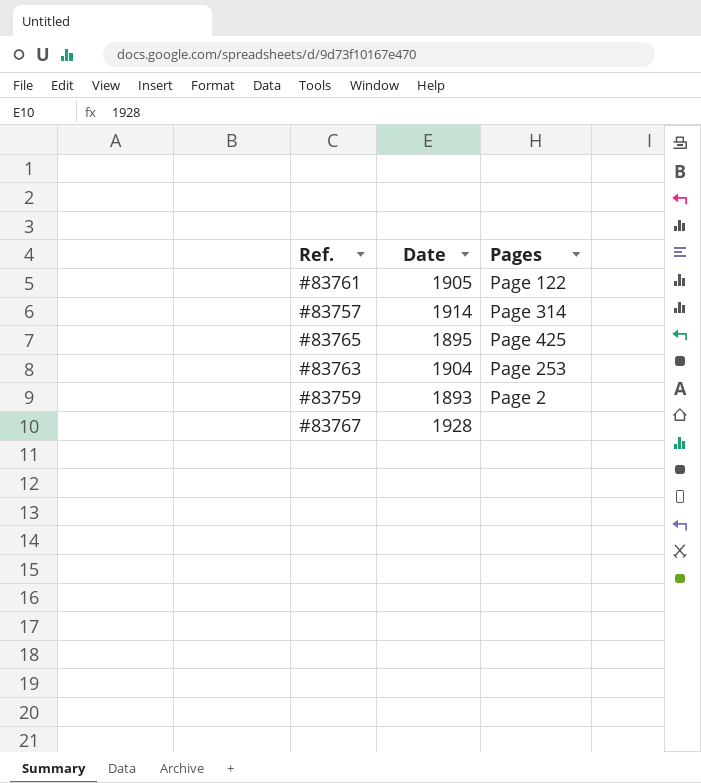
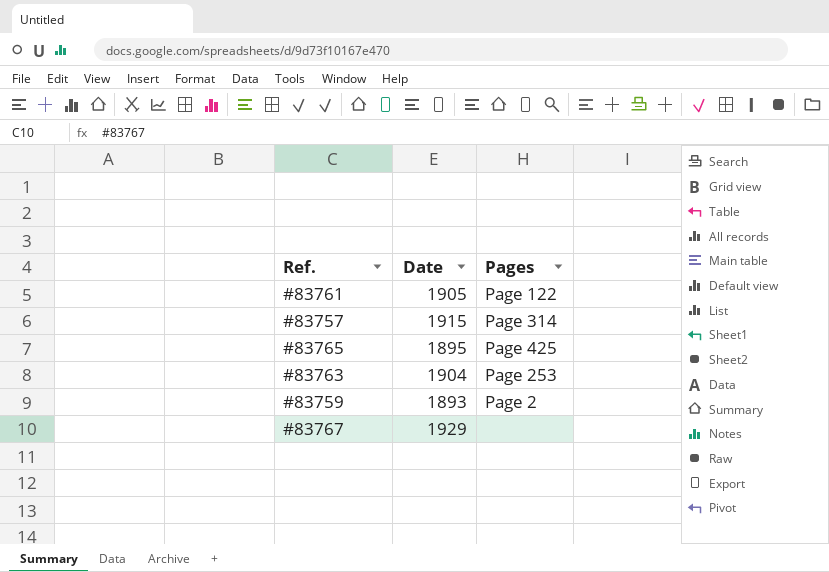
#83757 | Date: 1914 -> 1915
#83767 | Date: 1928 -> 1929

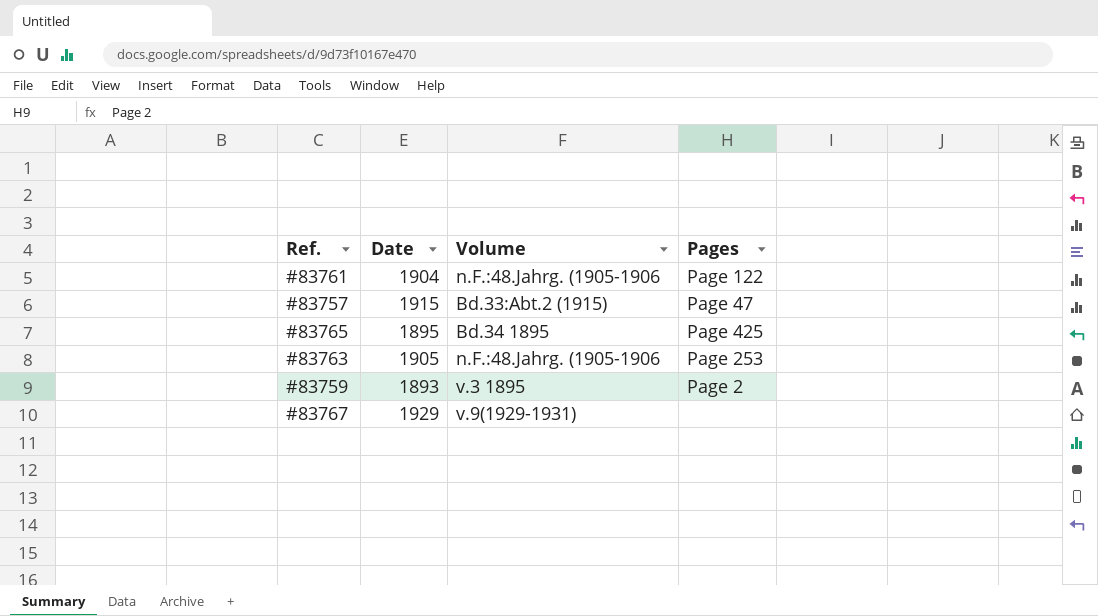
column Volume | position: none -> 3
#83761 | Date: 1905 -> 1904
#83757 | Pages: Page 314 -> Page 47
#83763 | Date: 1904 -> 1905

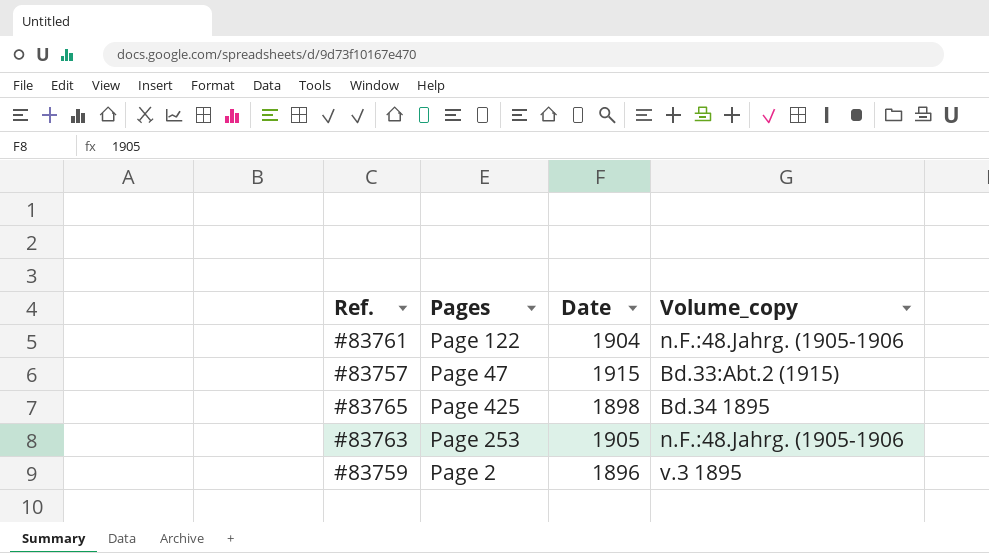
column Pages | position: 4 -> 2
column name: Volume -> Volume_copy
row #83767: 1929 | v.9(1929-1931) | none -> none
#83765 | Date: 1895 -> 1898
#83759 | Date: 1893 -> 1896

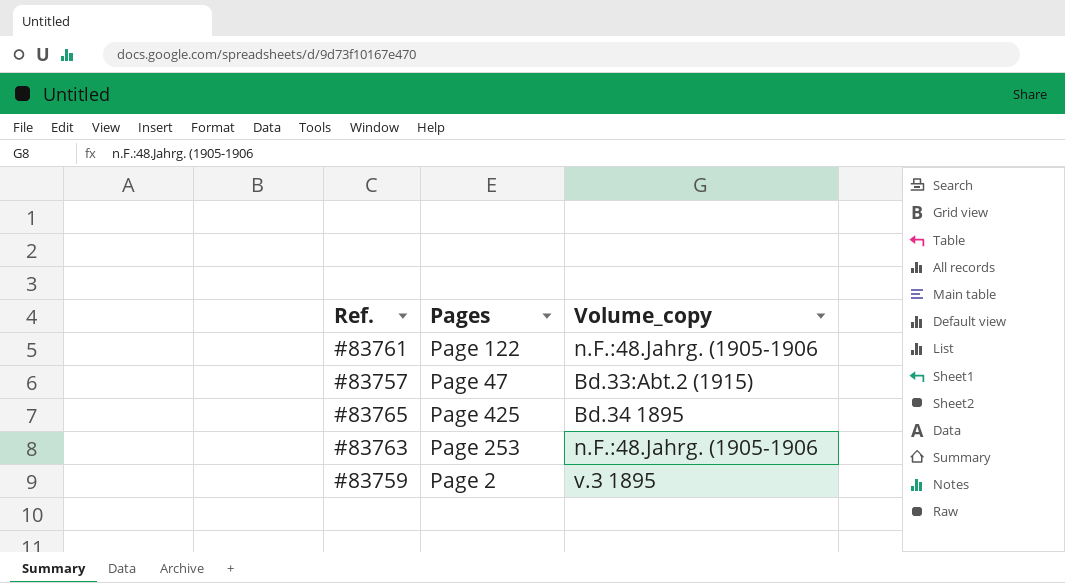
column Date | position: 3 -> none

